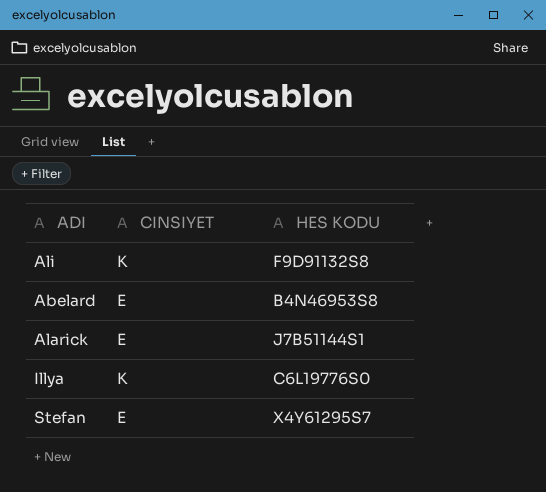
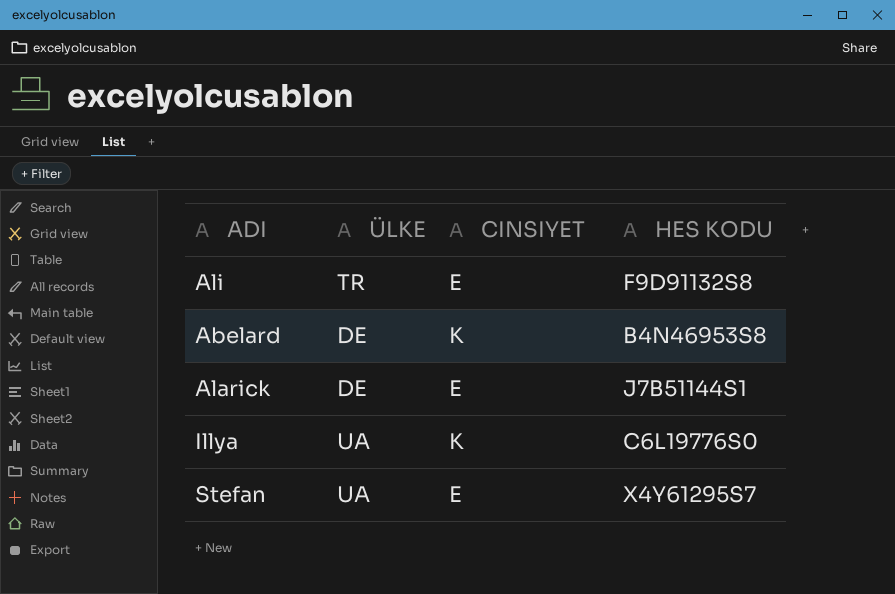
column ÜLKE | position: none -> 2
Ali | CINSIYET: K -> E
Abelard | CINSIYET: E -> K

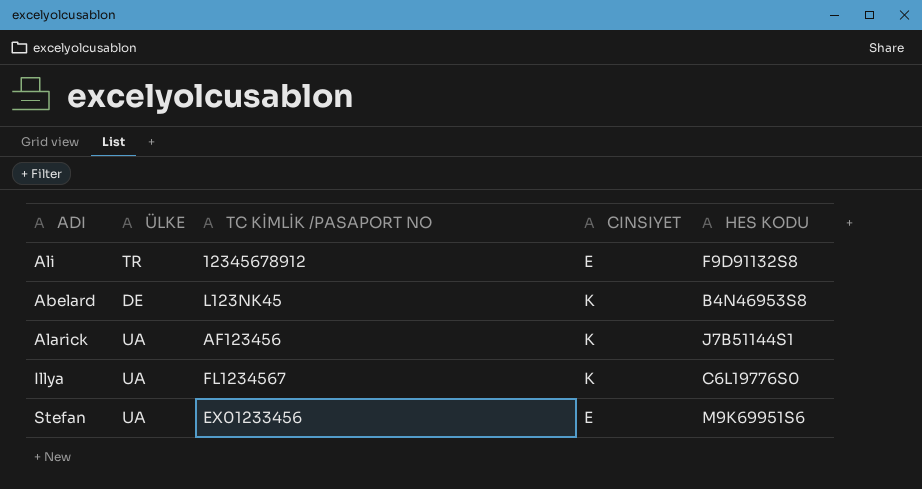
column TC KİMLİK /PASAPORT NO | position: none -> 3
Alarick | ÜLKE: DE -> UA
Alarick | CINSIYET: E -> K
Stefan | HES KODU: X4Y61295S7 -> M9K69951S6

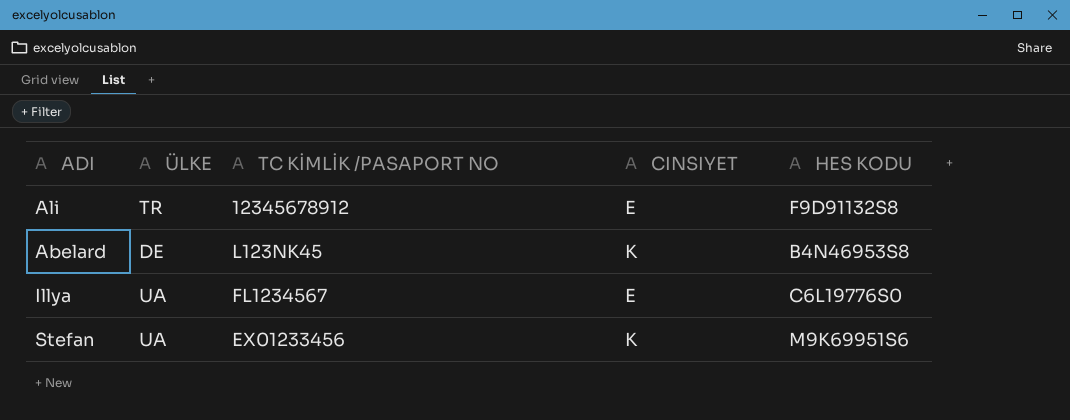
row Alarick: UA | AF123456 | K | J7B51144S1 -> none
Illya | CINSIYET: K -> E
Stefan | CINSIYET: E -> K

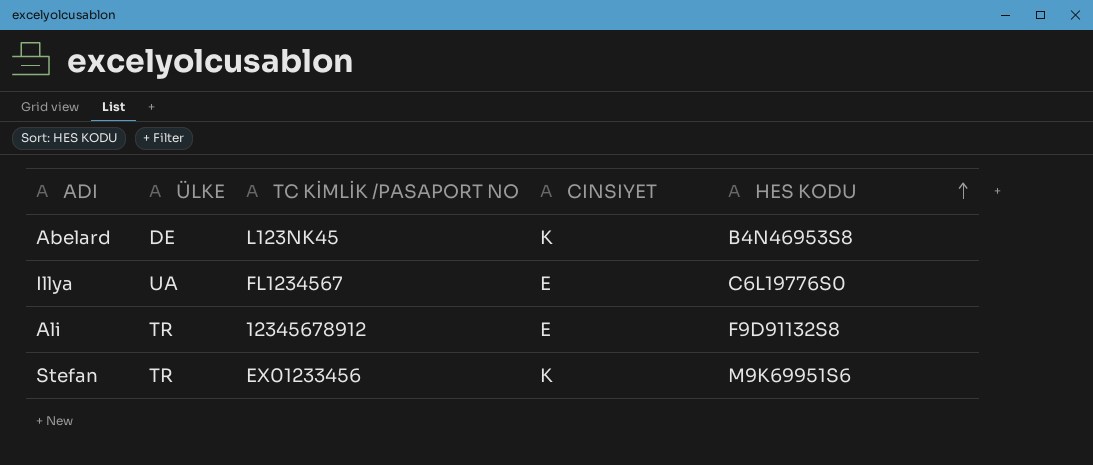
row order: none -> HES KODU ascending
Stefan | ÜLKE: UA -> TR

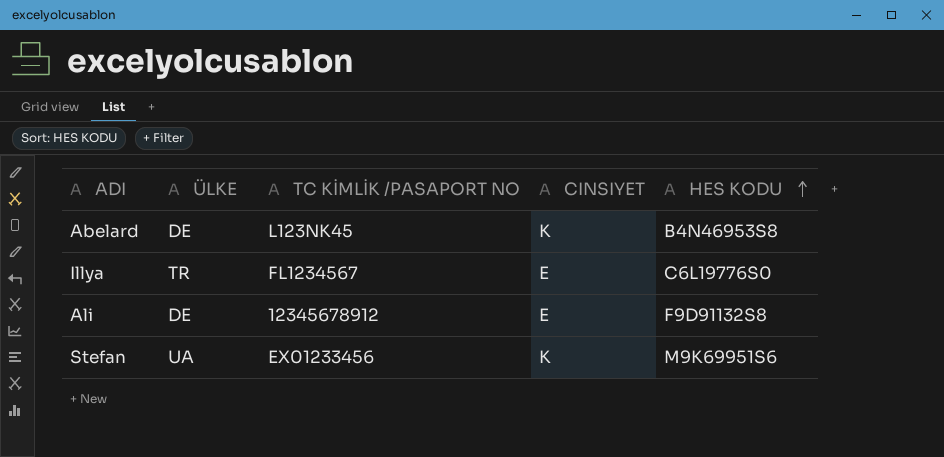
Illya | ÜLKE: UA -> TR
Ali | ÜLKE: TR -> DE
Stefan | ÜLKE: TR -> UA

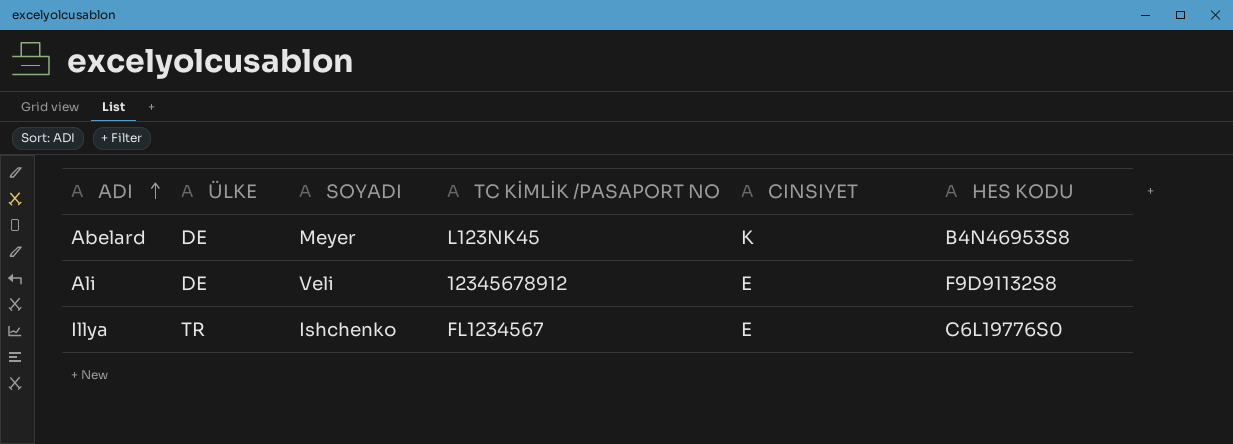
row order: HES KODU ascending -> ADI ascending
column SOYADI | position: none -> 3
row Stefan: UA | EX01233456 | K | M9K69951S6 -> none

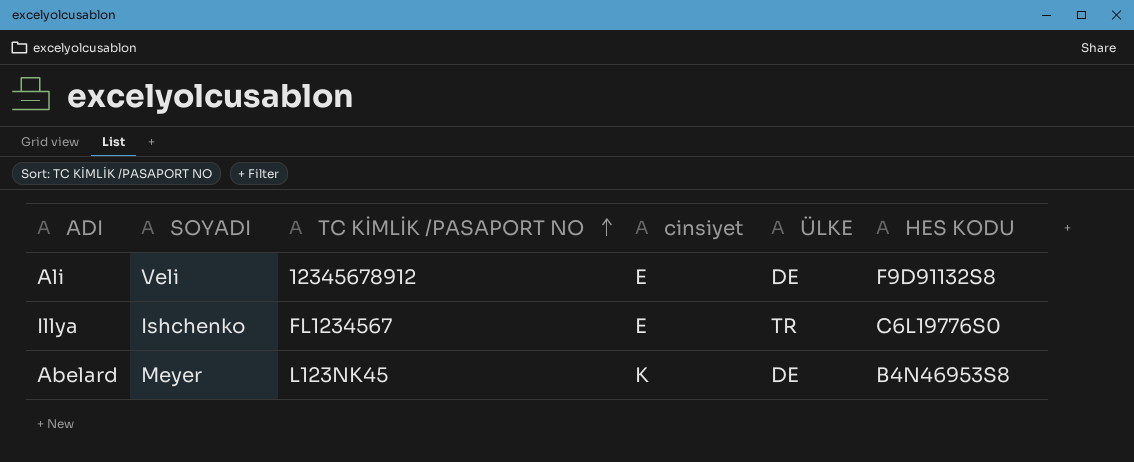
row order: ADI ascending -> TC KİMLİK /PASAPORT NO ascending
column name: CINSIYET -> cinsiyet
column ÜLKE | position: 2 -> 5

